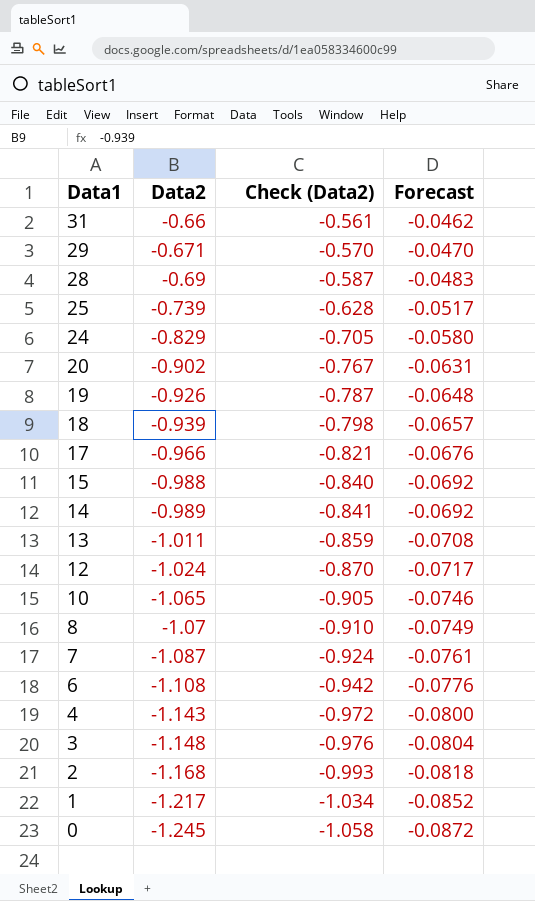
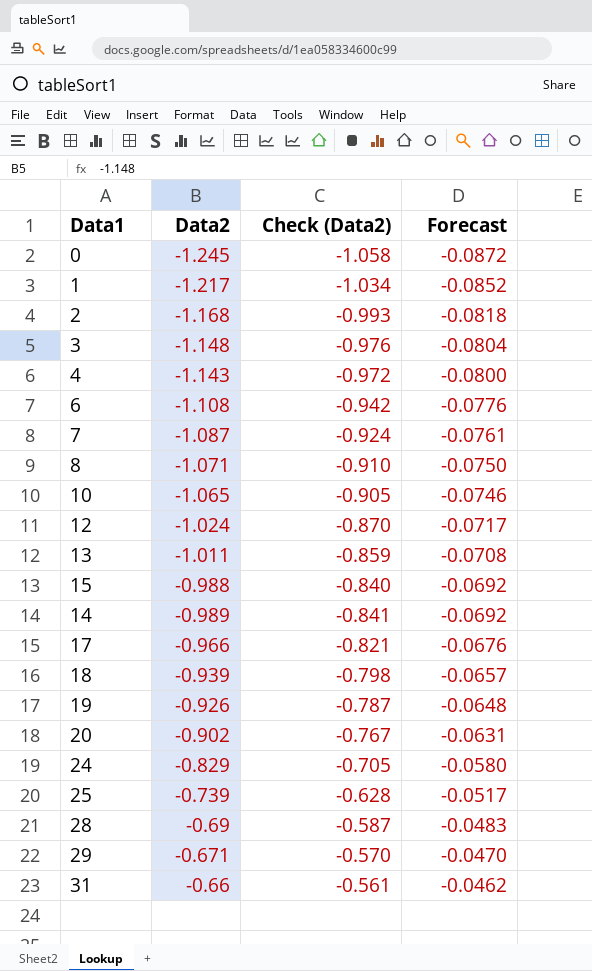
row order: Data1 descending -> Forecast ascending
8 | Data2: -1.07 -> -1.071
8 | Forecast: -0.0749 -> -0.0750

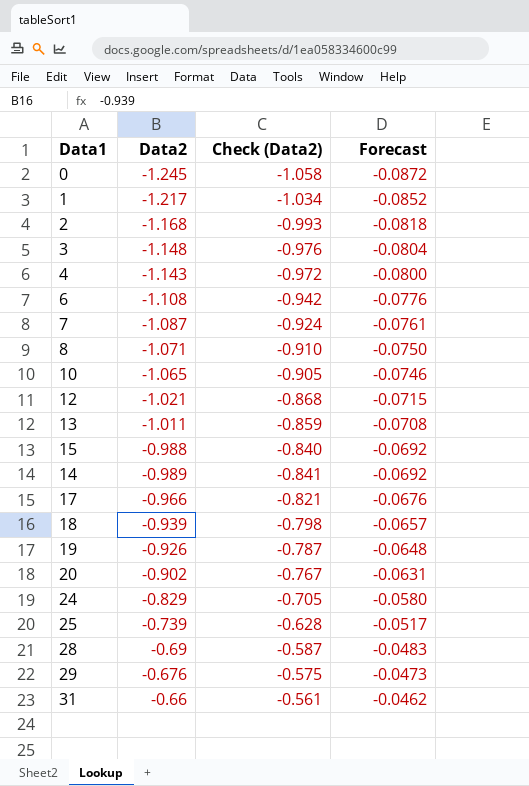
12 | Data2: -1.024 -> -1.021
12 | Check (Data2): -0.870 -> -0.868
12 | Forecast: -0.0717 -> -0.0715
29 | Data2: -0.671 -> -0.676
29 | Check (Data2): -0.570 -> -0.575
29 | Forecast: -0.0470 -> -0.0473

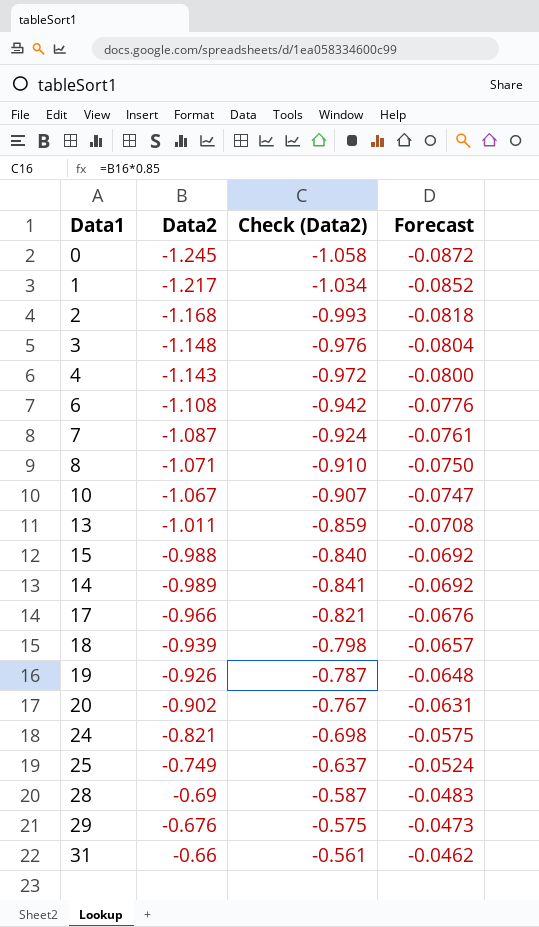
row 12: -1.021 | -0.868 | -0.0715 -> none
10 | Data2: -1.065 -> -1.067
10 | Check (Data2): -0.905 -> -0.907
10 | Forecast: -0.0746 -> -0.0747
24 | Data2: -0.829 -> -0.821
24 | Check (Data2): -0.705 -> -0.698
24 | Forecast: -0.0580 -> -0.0575
25 | Data2: -0.739 -> -0.749
25 | Check (Data2): -0.628 -> -0.637
25 | Forecast: -0.0517 -> -0.0524

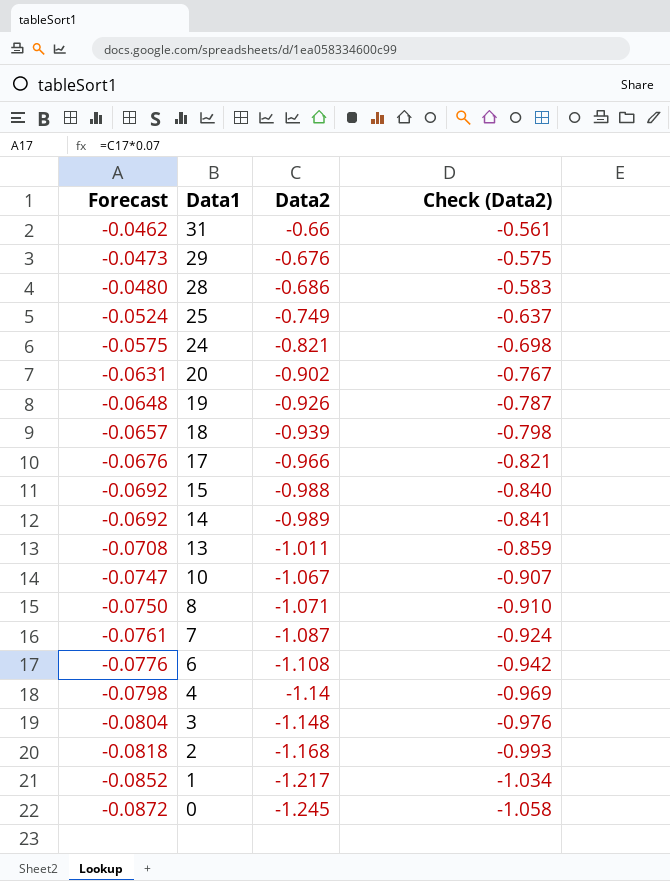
row order: Forecast ascending -> Forecast descending
column Forecast | position: 4 -> 1
28 | Forecast: -0.0483 -> -0.0480
28 | Data2: -0.69 -> -0.686
28 | Check (Data2): -0.587 -> -0.583
4 | Forecast: -0.0800 -> -0.0798
4 | Data2: -1.143 -> -1.14
4 | Check (Data2): -0.972 -> -0.969

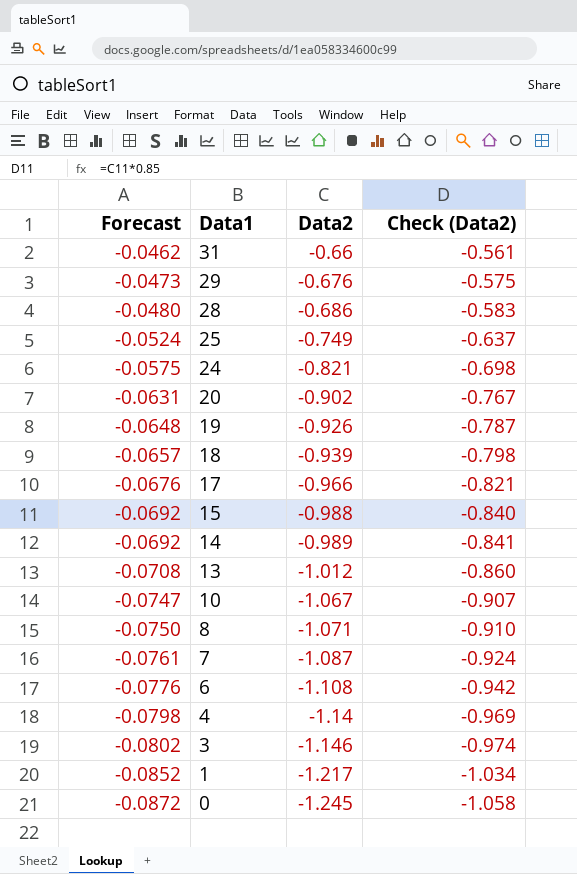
row 2: -0.0818 | -1.168 | -0.993 -> none
13 | Data2: -1.011 -> -1.012
13 | Check (Data2): -0.859 -> -0.860
3 | Forecast: -0.0804 -> -0.0802
3 | Data2: -1.148 -> -1.146
3 | Check (Data2): -0.976 -> -0.974

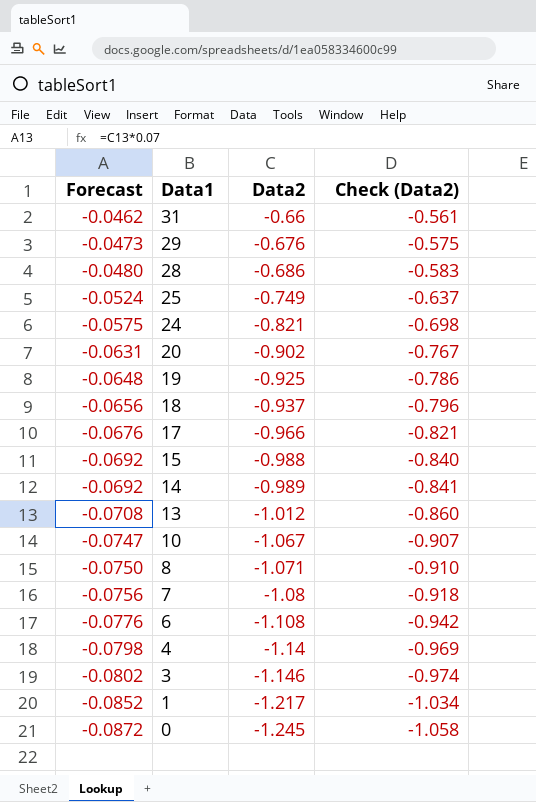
19 | Data2: -0.926 -> -0.925
19 | Check (Data2): -0.787 -> -0.786
18 | Forecast: -0.0657 -> -0.0656
18 | Data2: -0.939 -> -0.937
18 | Check (Data2): -0.798 -> -0.796
7 | Forecast: -0.0761 -> -0.0756
7 | Data2: -1.087 -> -1.08
7 | Check (Data2): -0.924 -> -0.918

